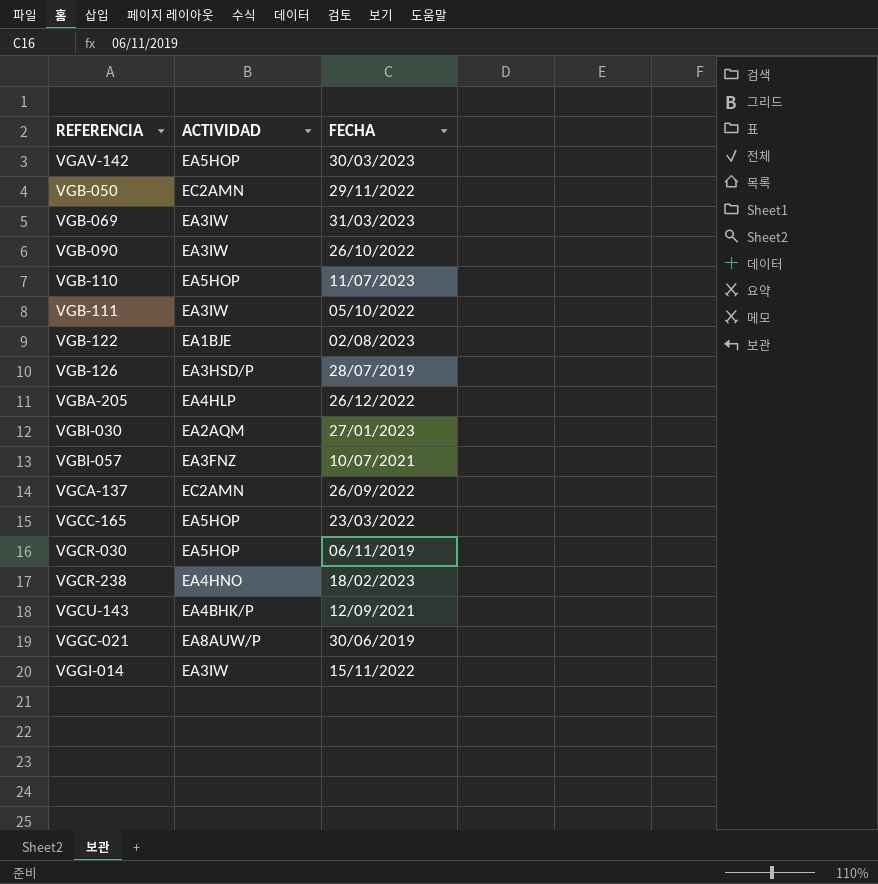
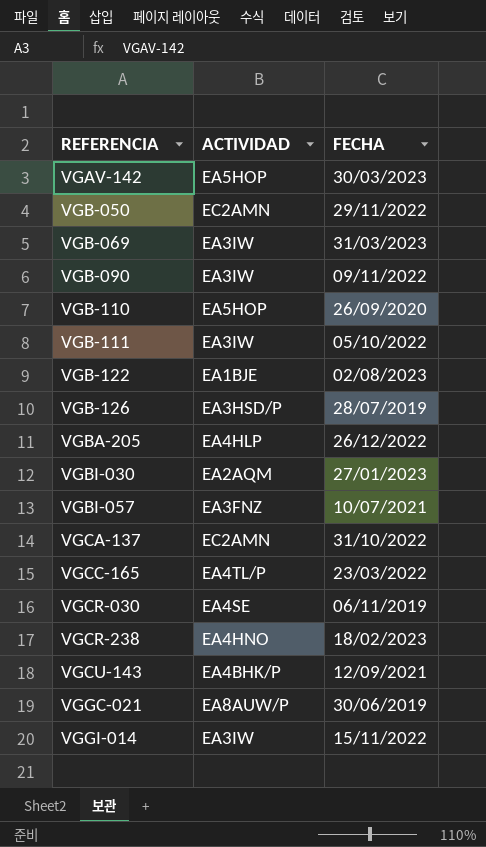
VGB-090 | FECHA: 26/10/2022 -> 09/11/2022
VGB-110 | FECHA: 11/07/2023 -> 26/09/2020
VGCA-137 | FECHA: 26/09/2022 -> 31/10/2022
VGCC-165 | ACTIVIDAD: EA5HOP -> EA4TL/P
VGCR-030 | ACTIVIDAD: EA5HOP -> EA4SE

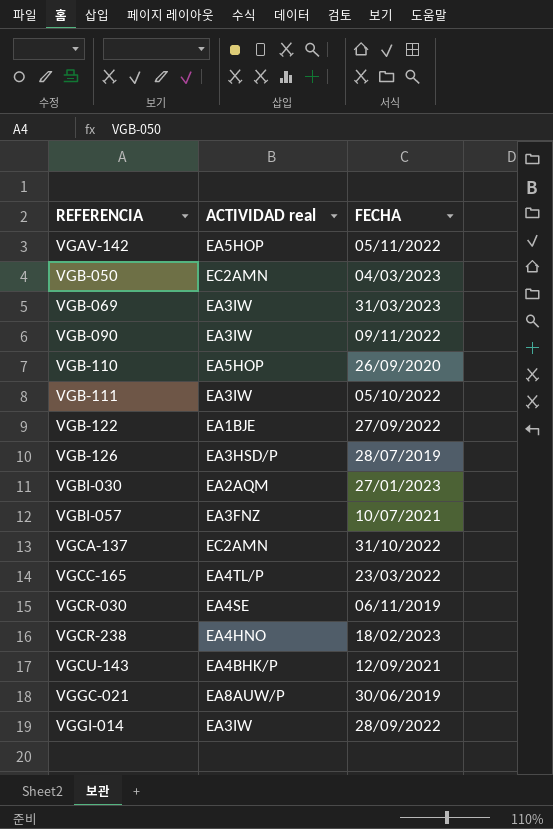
column name: ACTIVIDAD -> ACTIVIDAD real
row VGBA-205: EA4HLP | 26/12/2022 -> none
VGAV-142 | FECHA: 30/03/2023 -> 05/11/2022
VGB-050 | FECHA: 29/11/2022 -> 04/03/2023
VGB-122 | FECHA: 02/08/2023 -> 27/09/2022
VGGI-014 | FECHA: 15/11/2022 -> 28/09/2022

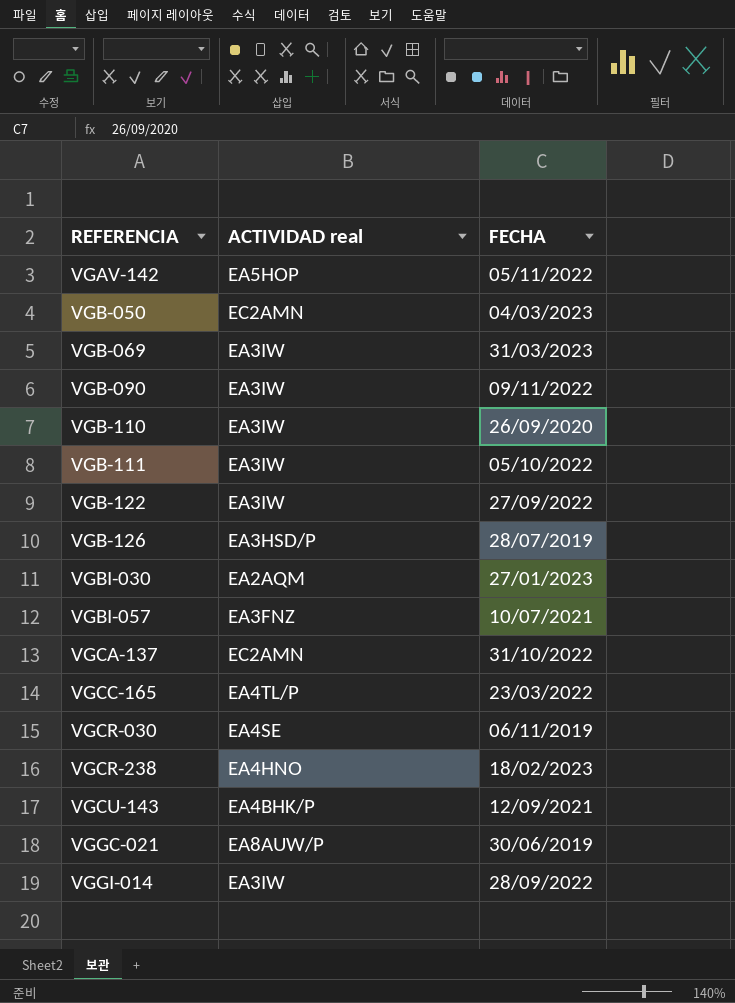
VGB-110 | ACTIVIDAD real: EA5HOP -> EA3IW
VGB-122 | ACTIVIDAD real: EA1BJE -> EA3IW

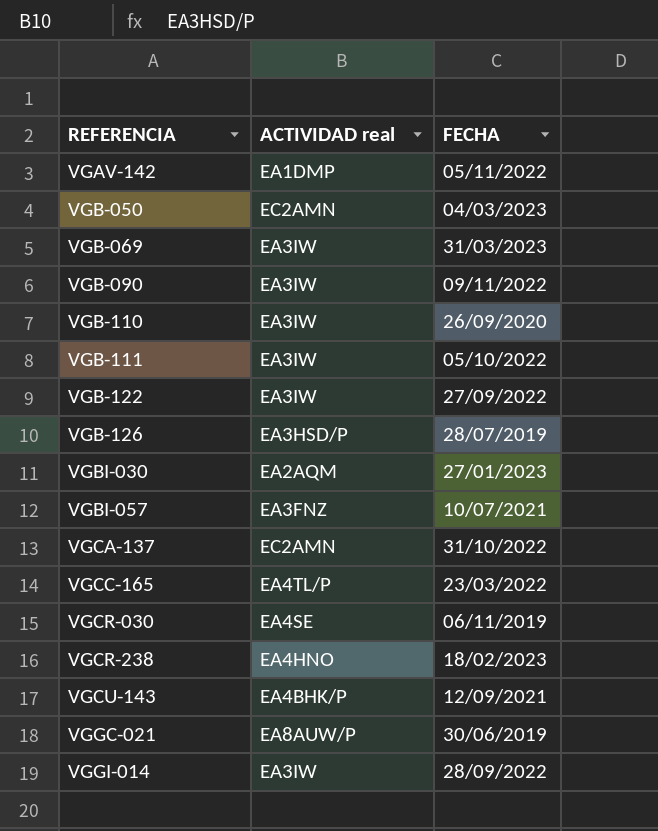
VGAV-142 | ACTIVIDAD real: EA5HOP -> EA1DMP

